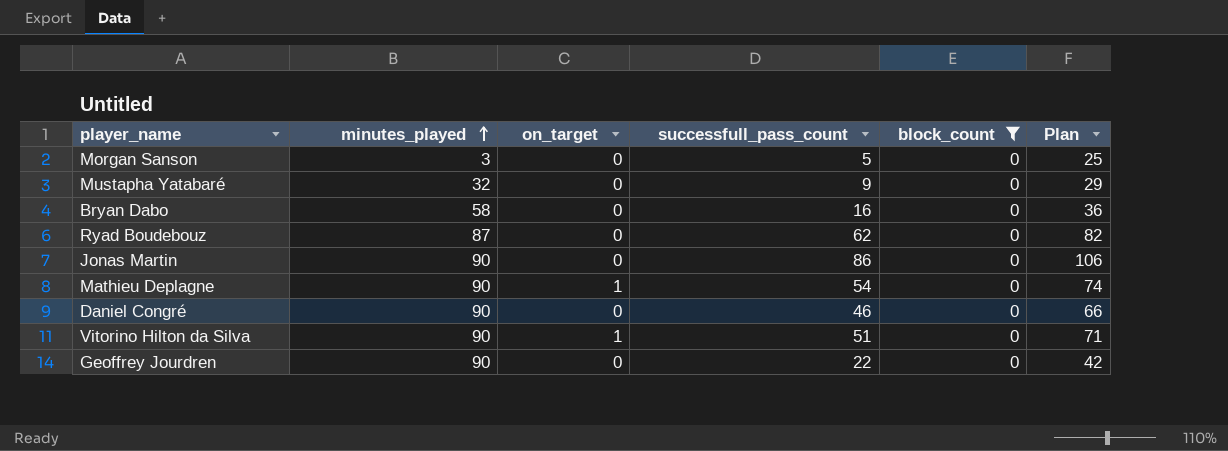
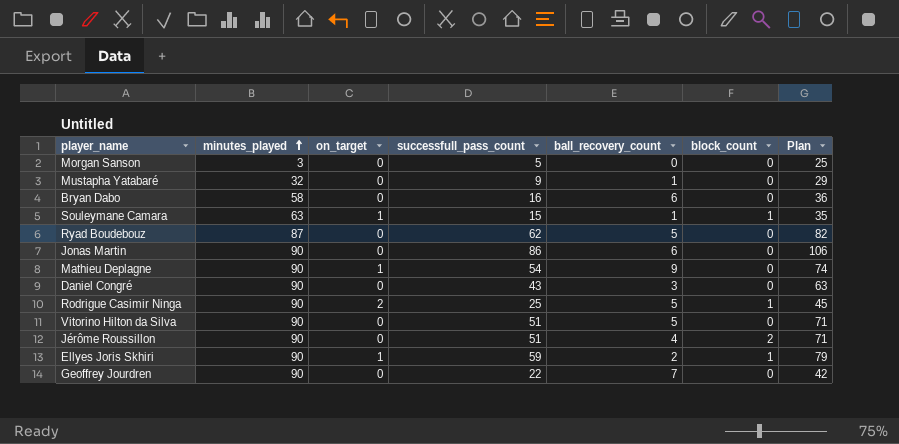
filter: block_count = 0 -> none
column ball_recovery_count | position: none -> 5
Daniel Congré | successfull_pass_count: 46 -> 43
Daniel Congré | Plan: 66 -> 63
Vitorino Hilton da Silva | on_target: 1 -> 0

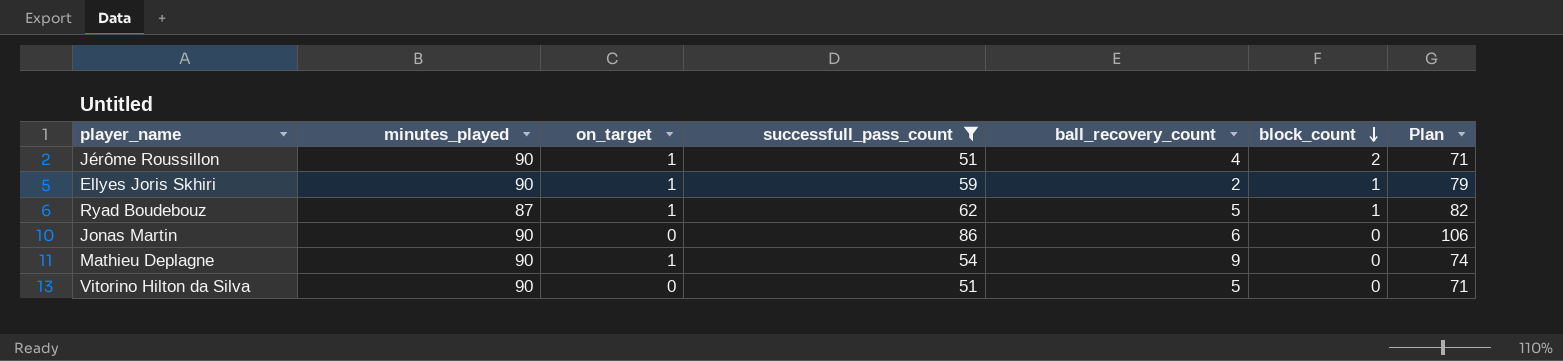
filter: none -> successfull_pass_count >= 51
row order: minutes_played ascending -> block_count descending
Jérôme Roussillon | on_target: 0 -> 1
Ryad Boudebouz | on_target: 0 -> 1
Ryad Boudebouz | block_count: 0 -> 1

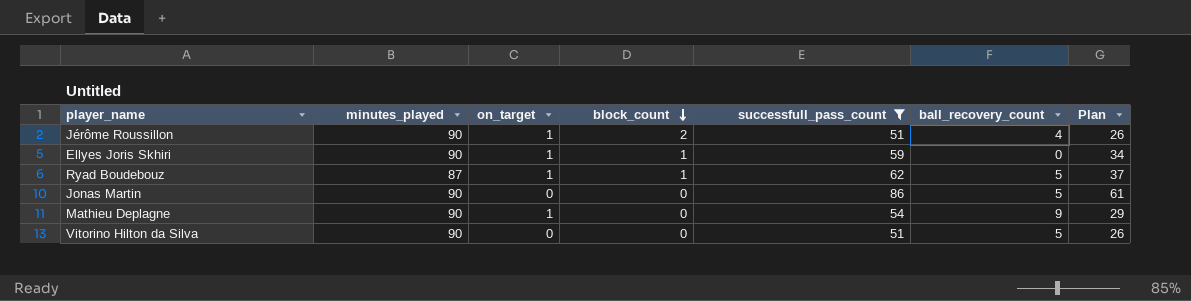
column block_count | position: 6 -> 4
column Plan | formula: [successfull_pass_count] + 20 -> [successfull_pass_count] - 25
Ellyes Joris Skhiri | ball_recovery_count: 2 -> 0
Jonas Martin | ball_recovery_count: 6 -> 5

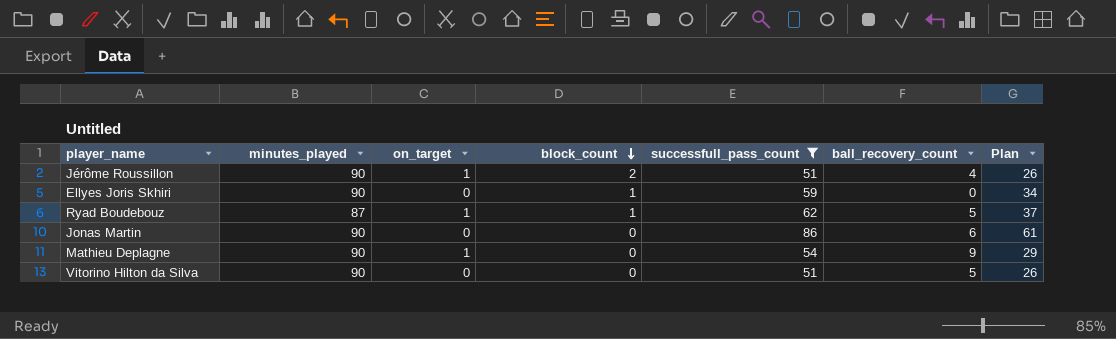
Ellyes Joris Skhiri | on_target: 1 -> 0
Jonas Martin | ball_recovery_count: 5 -> 6

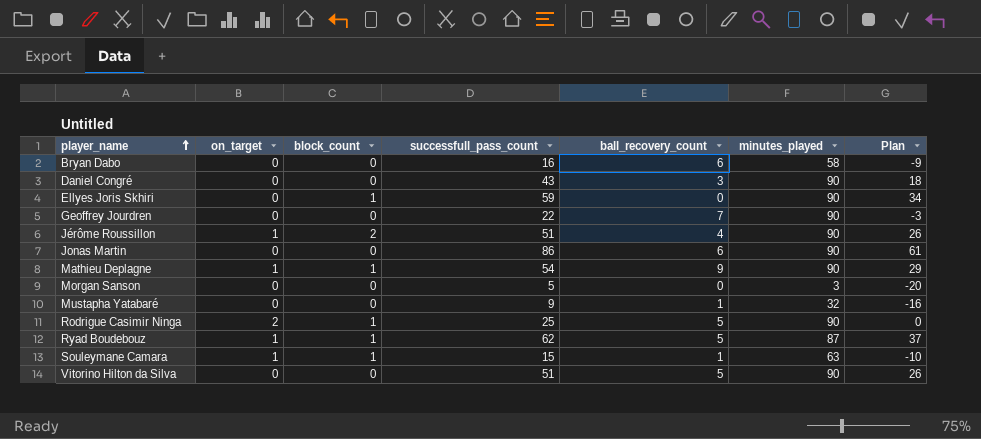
filter: successfull_pass_count >= 51 -> none
row order: block_count descending -> player_name ascending
column minutes_played | position: 2 -> 6
Mathieu Deplagne | block_count: 0 -> 1

